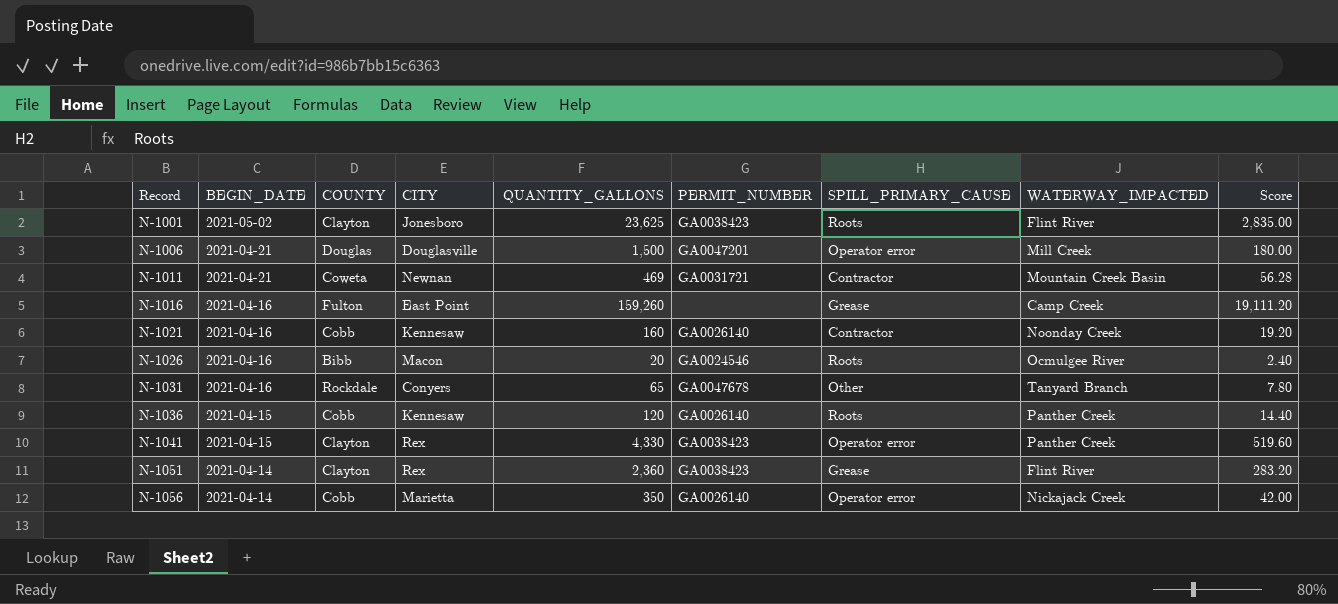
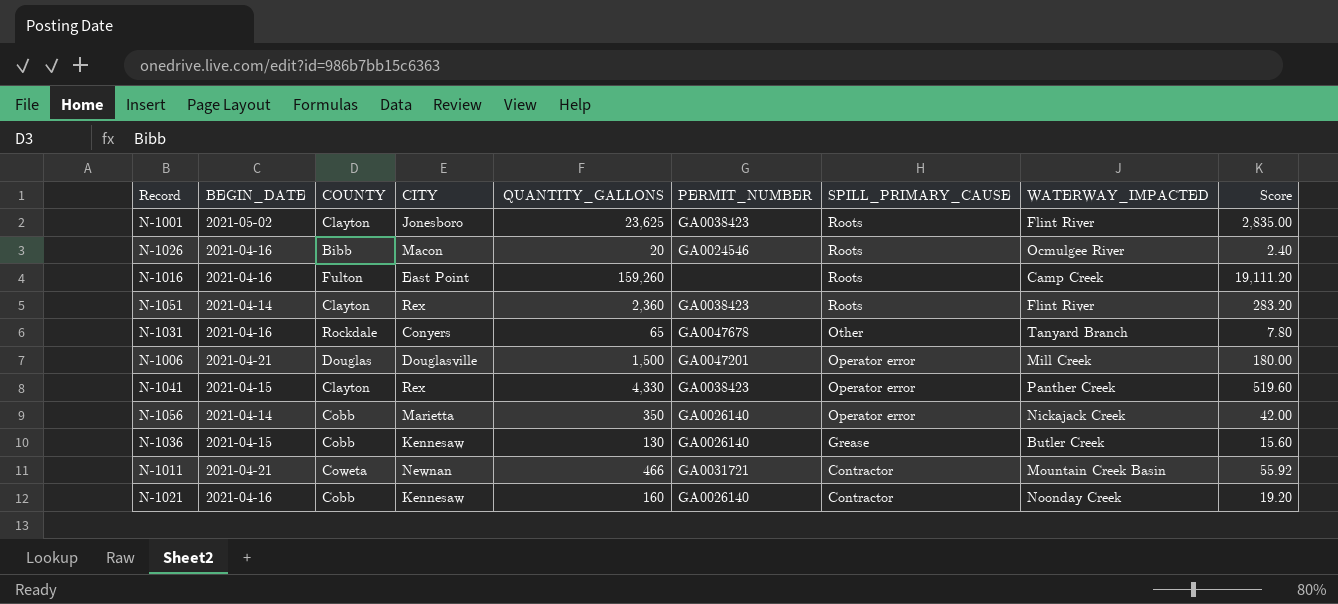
row order: Record ascending -> SPILL_PRIMARY_CAUSE descending
N-1016 | SPILL_PRIMARY_CAUSE: Grease -> Roots
N-1051 | SPILL_PRIMARY_CAUSE: Grease -> Roots
N-1036 | QUANTITY_GALLONS: 120 -> 130
N-1036 | SPILL_PRIMARY_CAUSE: Roots -> Grease
N-1036 | WATERWAY_IMPACTED: Panther Creek -> Butler Creek
N-1036 | Score: 14.40 -> 15.60
N-1011 | QUANTITY_GALLONS: 469 -> 466
N-1011 | Score: 56.28 -> 55.92

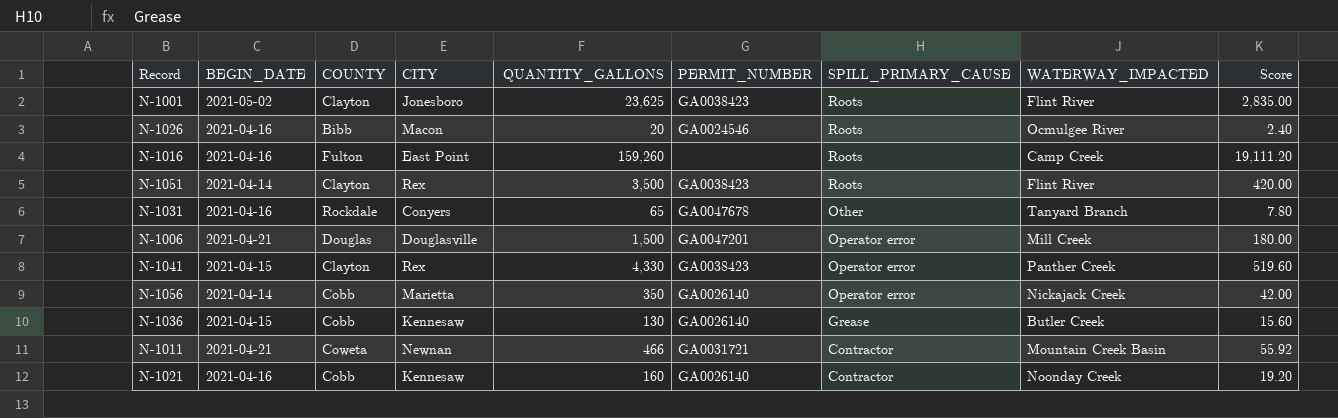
N-1051 | QUANTITY_GALLONS: 2,360 -> 3,500
N-1051 | Score: 283.20 -> 420.00

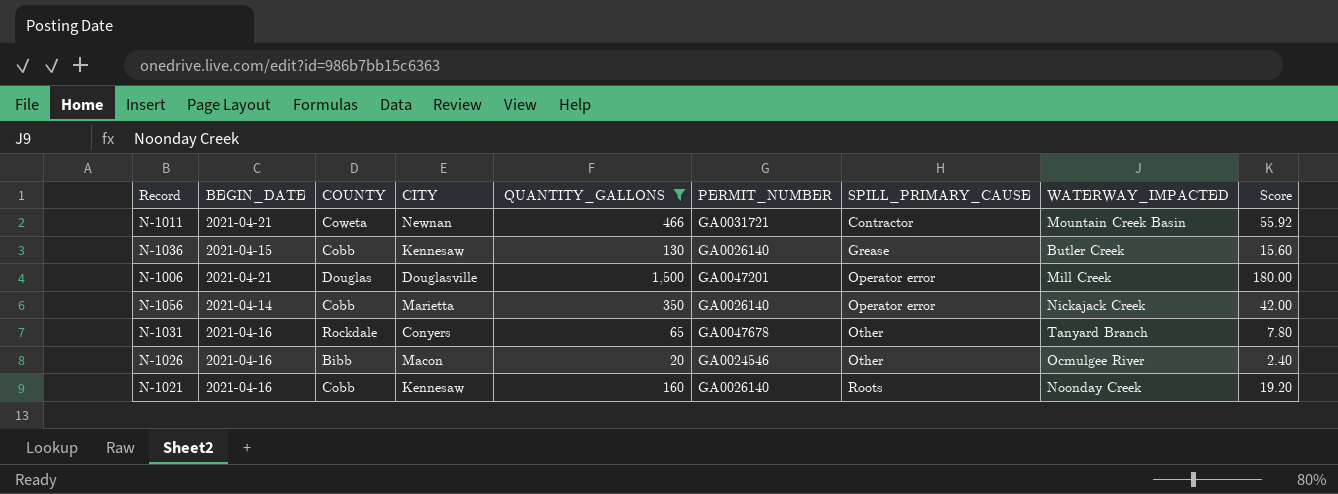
filter: none -> QUANTITY_GALLONS <= 1,500
row order: SPILL_PRIMARY_CAUSE descending -> SPILL_PRIMARY_CAUSE ascending
N-1026 | SPILL_PRIMARY_CAUSE: Roots -> Other
N-1021 | SPILL_PRIMARY_CAUSE: Contractor -> Roots

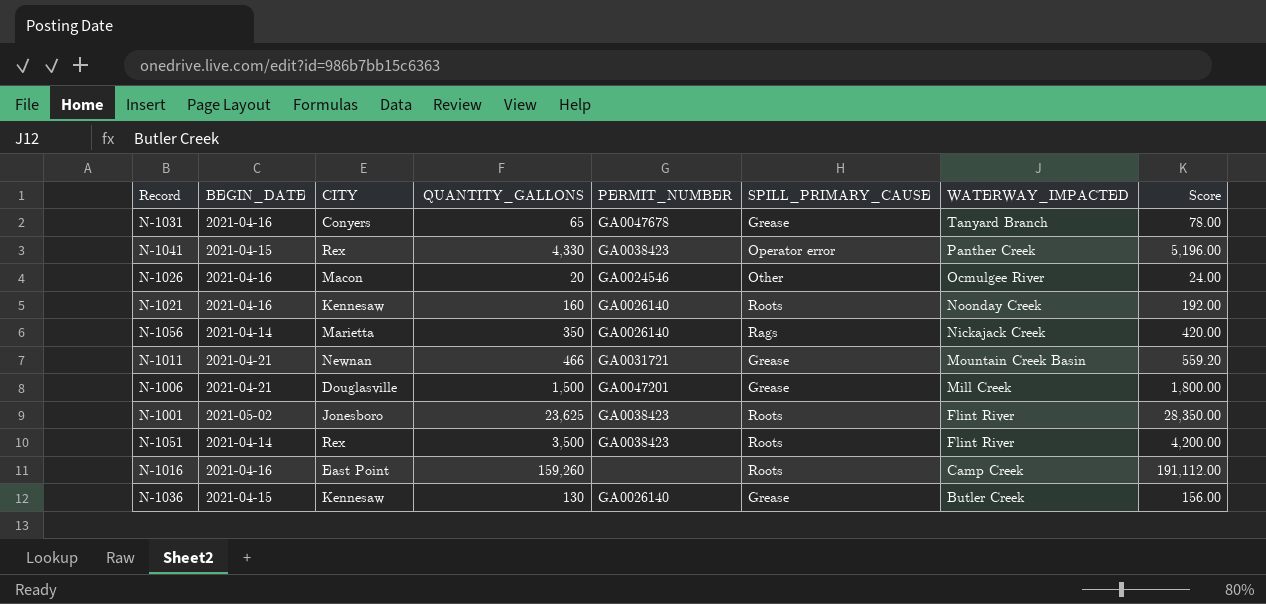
filter: QUANTITY_GALLONS <= 1,500 -> none
row order: SPILL_PRIMARY_CAUSE ascending -> WATERWAY_IMPACTED descending
column COUNTY | position: 3 -> none
column Score | formula: [QUANTITY_GALLONS] * 0.12 -> [QUANTITY_GALLONS] * 1.2
N-1031 | SPILL_PRIMARY_CAUSE: Other -> Grease
N-1056 | SPILL_PRIMARY_CAUSE: Operator error -> Rags
N-1011 | SPILL_PRIMARY_CAUSE: Contractor -> Grease
N-1006 | SPILL_PRIMARY_CAUSE: Operator error -> Grease

